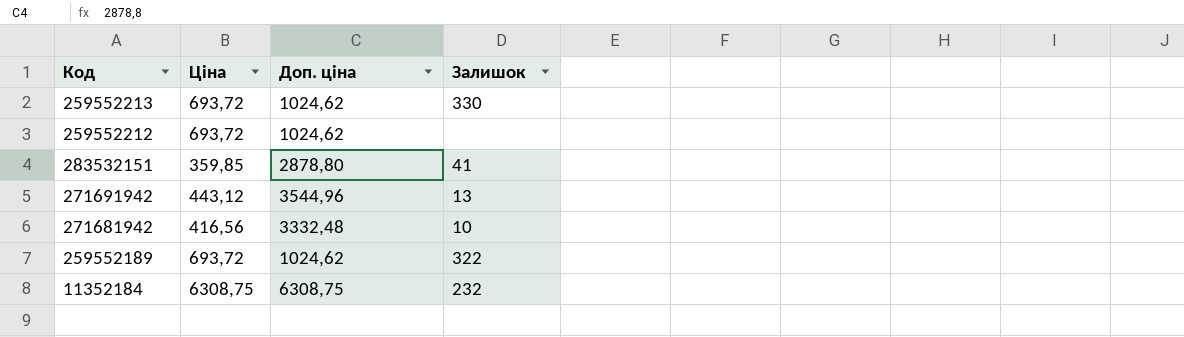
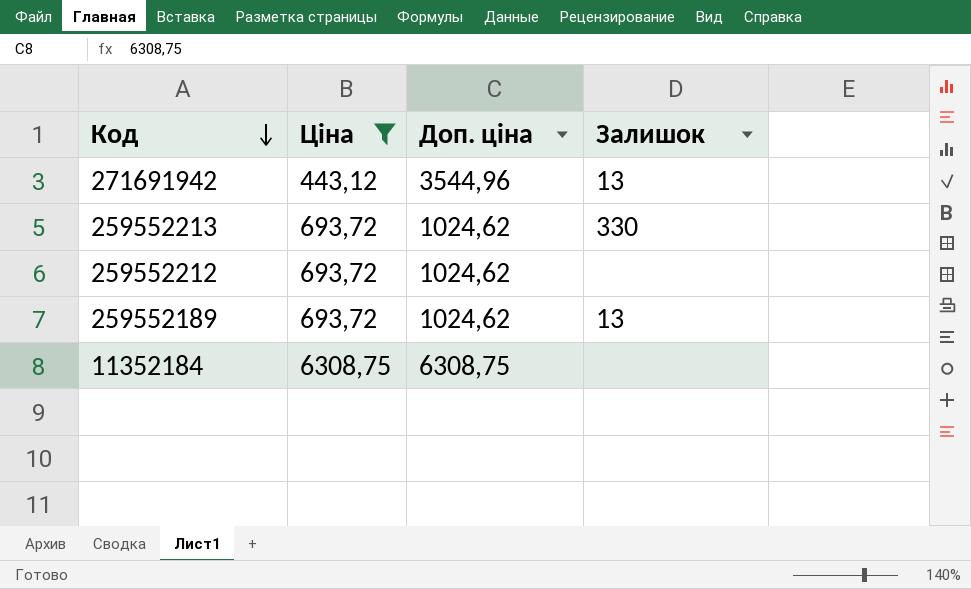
filter: none -> Ціна >= 443,12
row order: none -> Код descending
259552189 | Залишок: 322 -> 13
11352184 | Залишок: 232 -> none

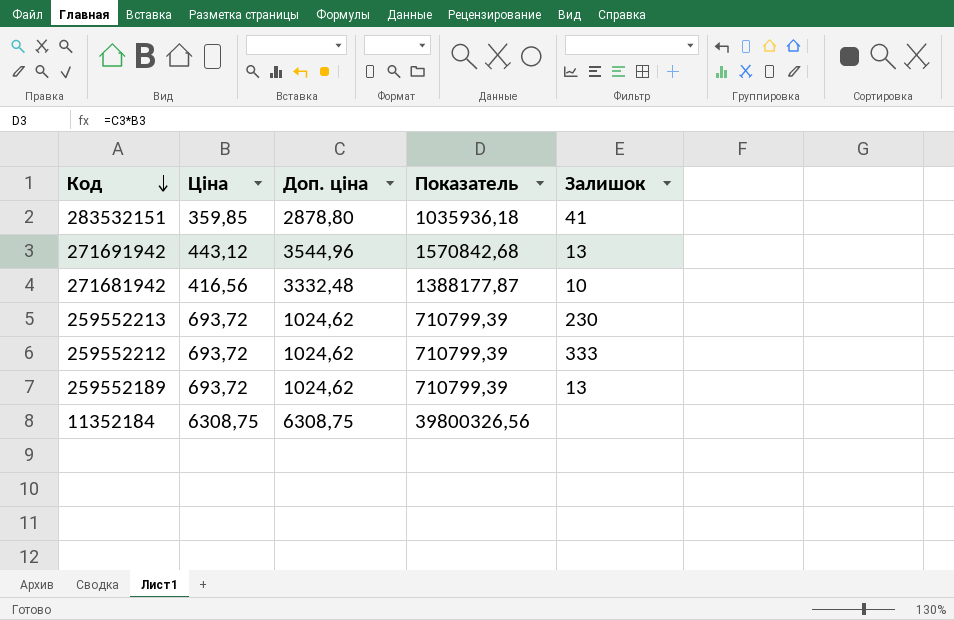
filter: Ціна >= 443,12 -> none
column Показатель | formula: none -> [Ціна] * [Доп. ціна]
259552213 | Залишок: 330 -> 230
259552212 | Залишок: none -> 333

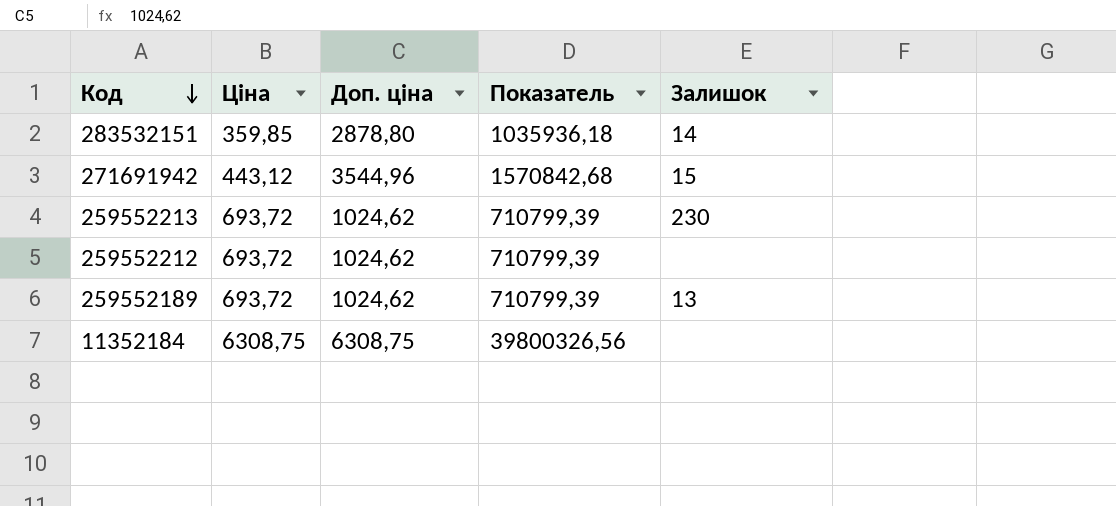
row 271681942: 416,56 | 3332,48 | 1388177,87 | 10 -> none
283532151 | Залишок: 41 -> 14
271691942 | Залишок: 13 -> 15
259552212 | Залишок: 333 -> none

